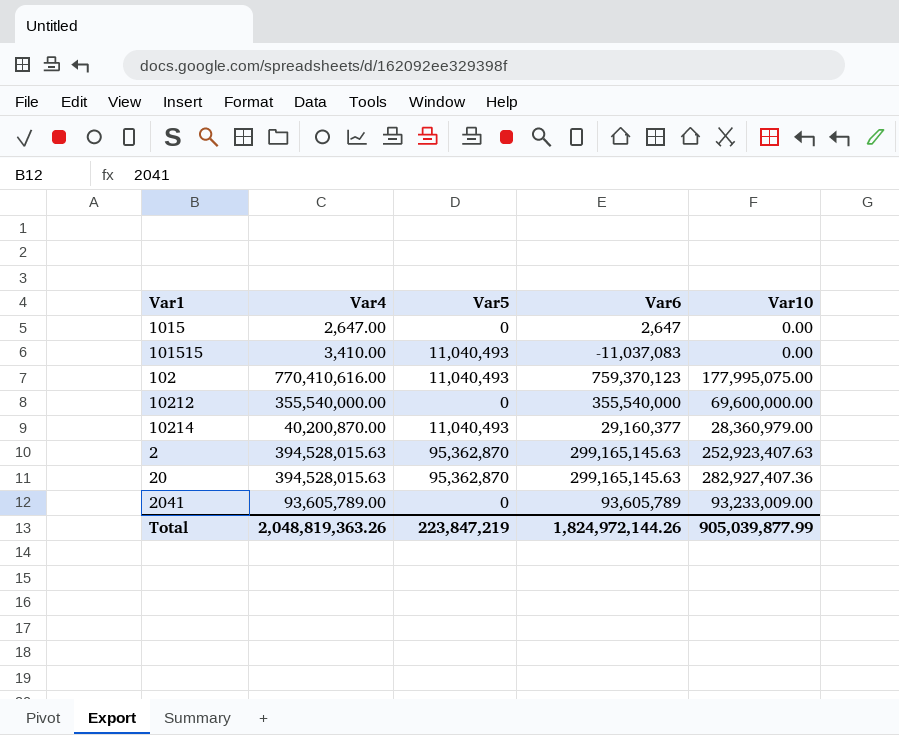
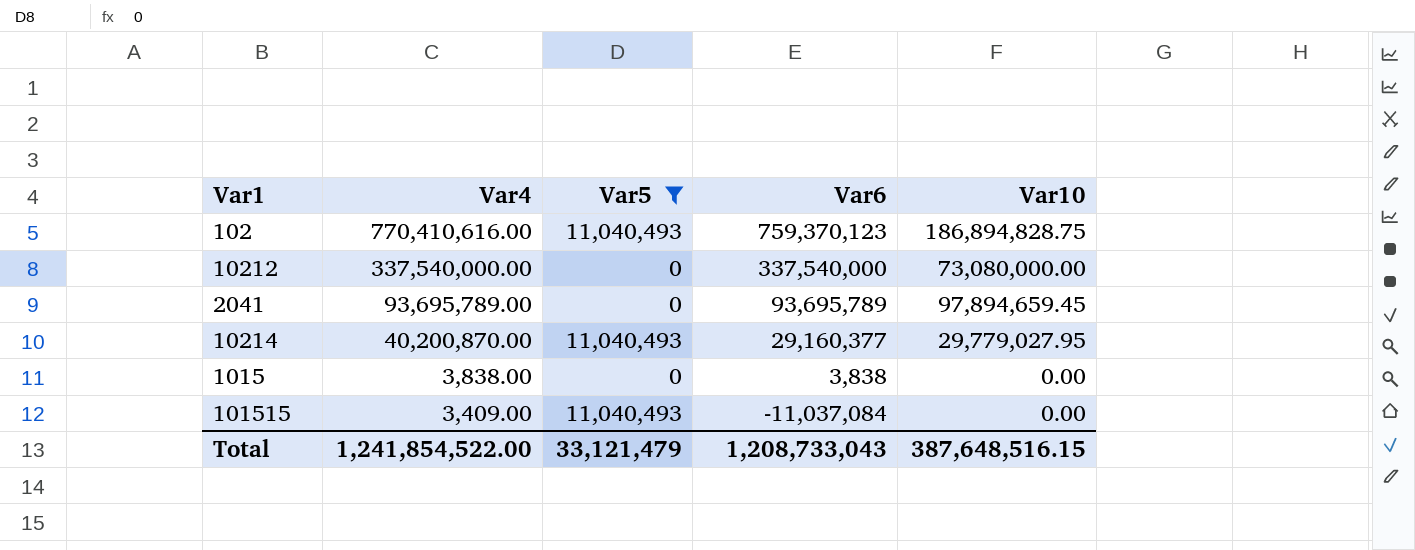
filter: none -> Var5 != 95,362,870
row order: none -> Var4 descending
102 | Var10: 177,995,075.00 -> 186,894,828.75
10212 | Var4: 355,540,000.00 -> 337,540,000.00
10212 | Var6: 355,540,000 -> 337,540,000
10212 | Var10: 69,600,000.00 -> 73,080,000.00
2041 | Var4: 93,605,789.00 -> 93,695,789.00
2041 | Var6: 93,605,789 -> 93,695,789
2041 | Var10: 93,233,009.00 -> 97,894,659.45
10214 | Var10: 28,360,979.00 -> 29,779,027.95
1015 | Var4: 2,647.00 -> 3,838.00
1015 | Var6: 2,647 -> 3,838
101515 | Var4: 3,410.00 -> 3,409.00
101515 | Var6: -11,037,083 -> -11,037,084
Total | Var4: 2,048,819,363.26 -> 1,241,854,522.00
Total | Var5: 223,847,219 -> 33,121,479
Total | Var6: 1,824,972,144.26 -> 1,208,733,043
Total | Var10: 905,039,877.99 -> 387,648,516.15

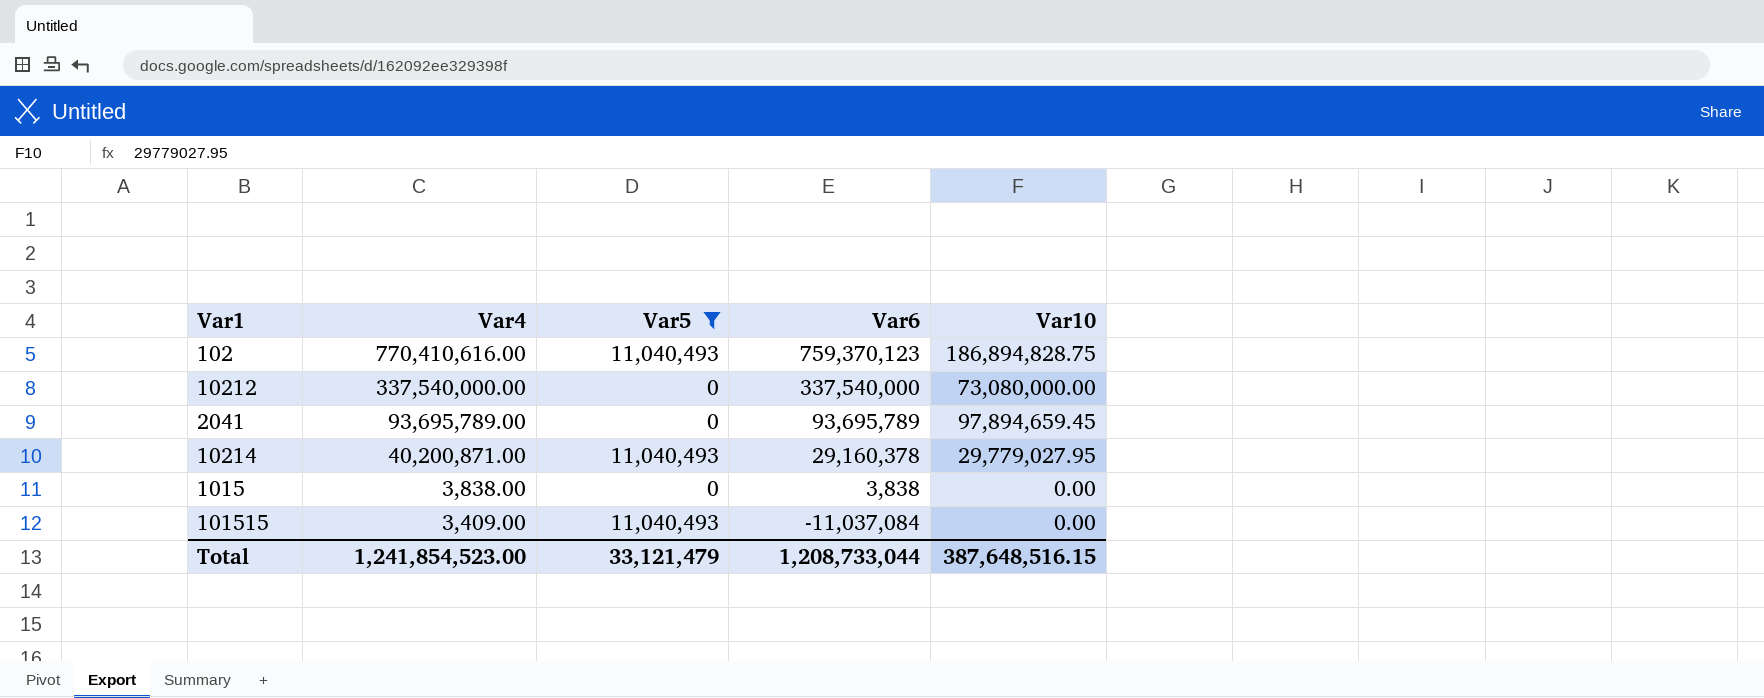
10214 | Var4: 40,200,870.00 -> 40,200,871.00
10214 | Var6: 29,160,377 -> 29,160,378
Total | Var4: 1,241,854,522.00 -> 1,241,854,523.00
Total | Var6: 1,208,733,043 -> 1,208,733,044

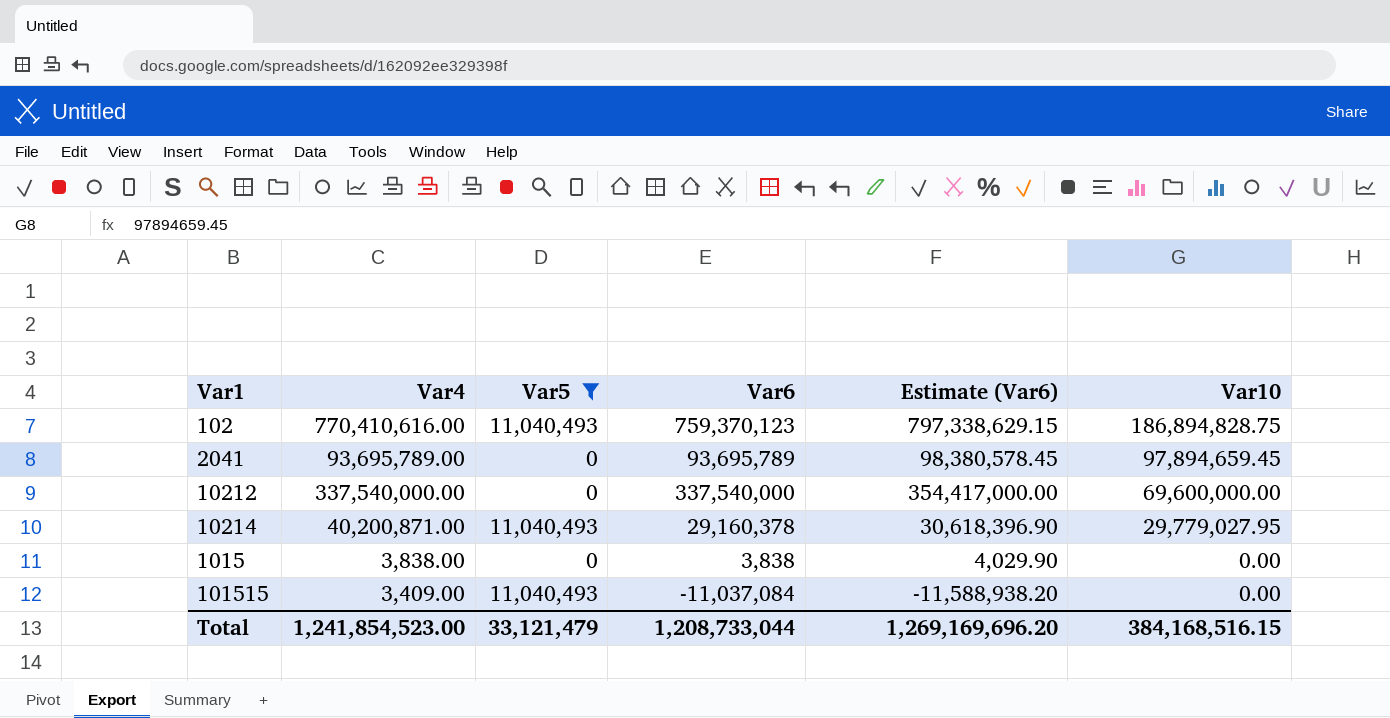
row order: Var4 descending -> Var10 descending
column Estimate (Var6) | formula: none -> [Var6] * 1.05
10212 | Var10: 73,080,000.00 -> 69,600,000.00
Total | Var10: 387,648,516.15 -> 384,168,516.15

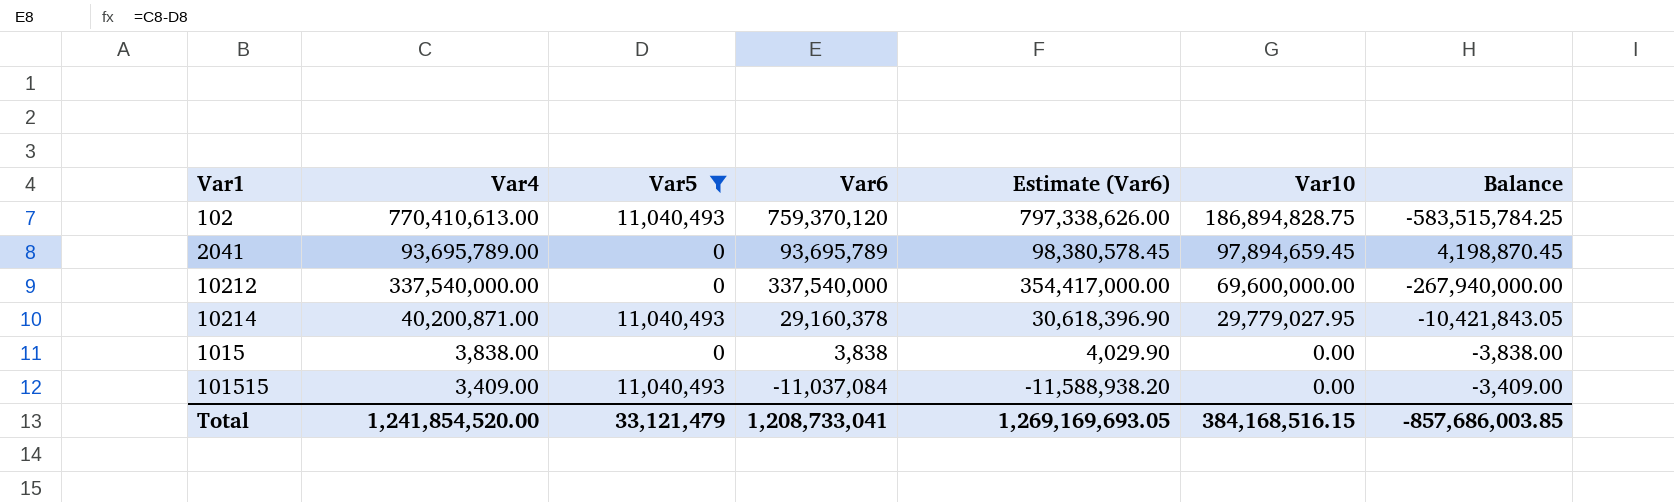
column Balance | formula: none -> [Var10] - [Var4]
102 | Var4: 770,410,616.00 -> 770,410,613.00
102 | Var6: 759,370,123 -> 759,370,120
102 | Estimate (Var6): 797,338,629.15 -> 797,338,626.00
Total | Var4: 1,241,854,523.00 -> 1,241,854,520.00
Total | Var6: 1,208,733,044 -> 1,208,733,041
Total | Estimate (Var6): 1,269,169,696.20 -> 1,269,169,693.05

